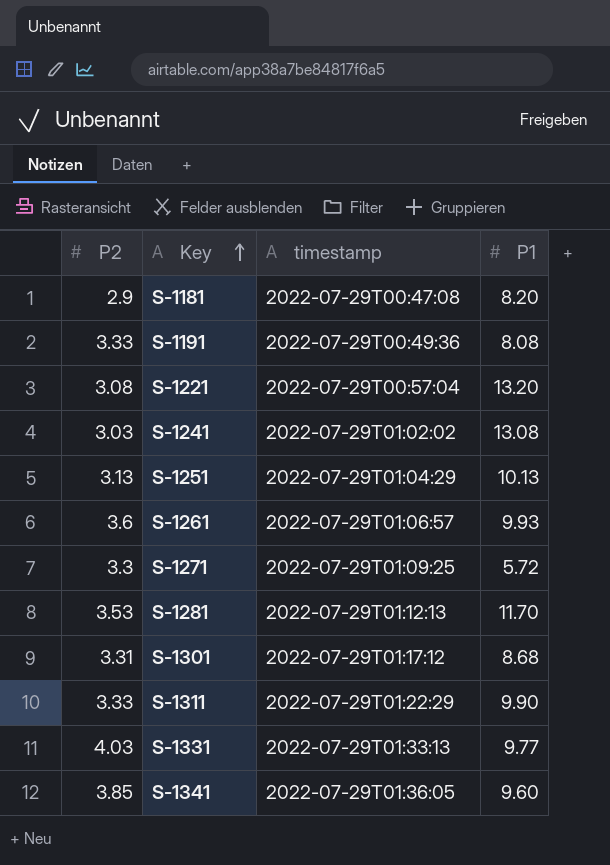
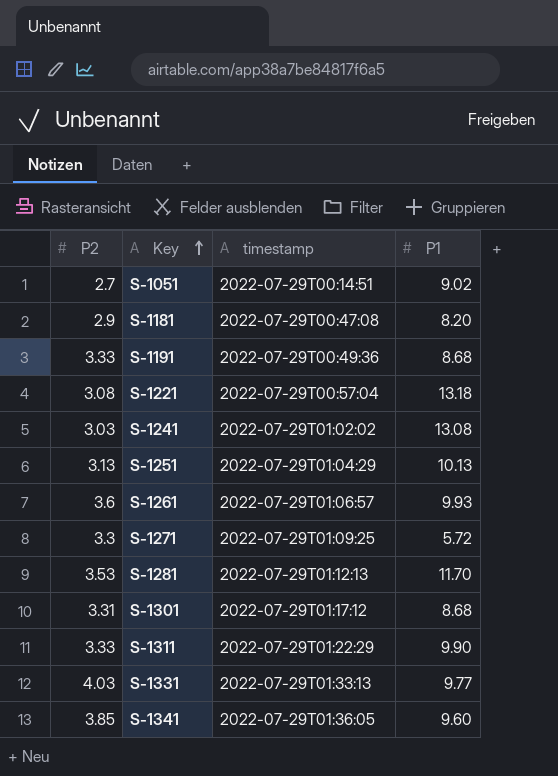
row S-1051: none -> 2.7 | 2022-07-29T00:14:51 | 9.02
S-1191 | P1: 8.08 -> 8.68
S-1221 | P1: 13.20 -> 13.18

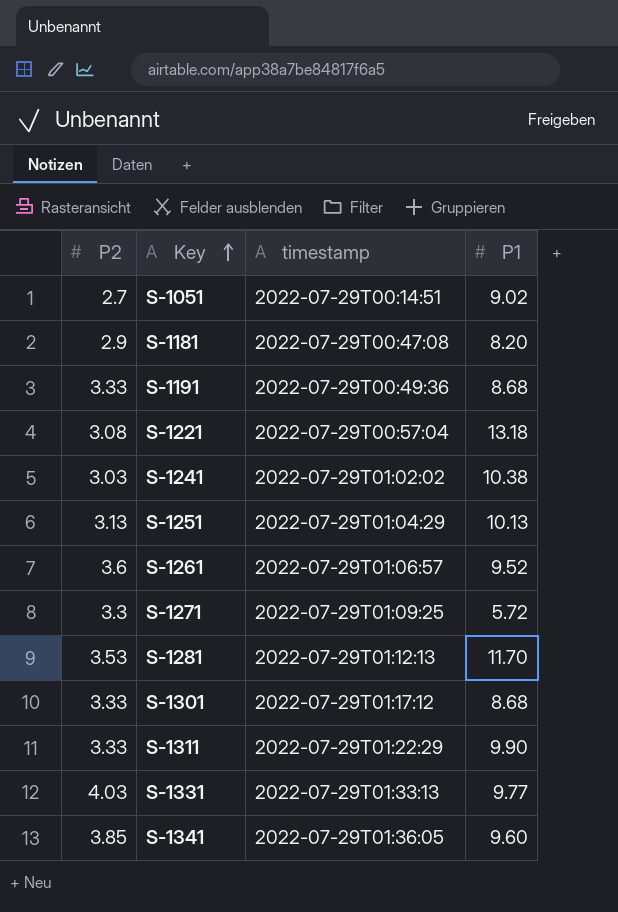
S-1241 | P1: 13.08 -> 10.38
S-1261 | P1: 9.93 -> 9.52
S-1301 | P2: 3.31 -> 3.33

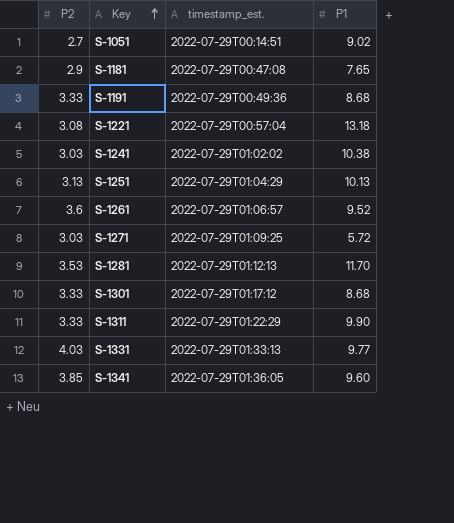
column name: timestamp -> timestamp_est.
S-1181 | P1: 8.20 -> 7.65
S-1271 | P2: 3.3 -> 3.03

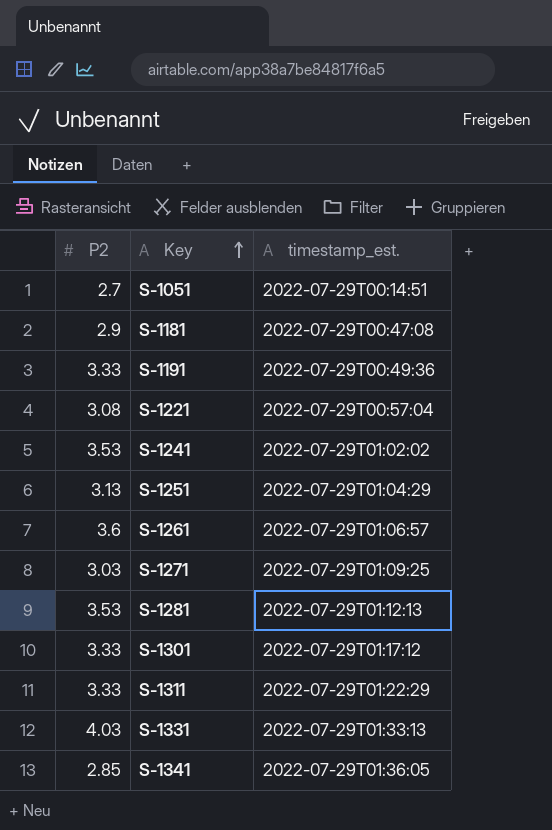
column P1 | position: 4 -> none
S-1241 | P2: 3.03 -> 3.53
S-1341 | P2: 3.85 -> 2.85

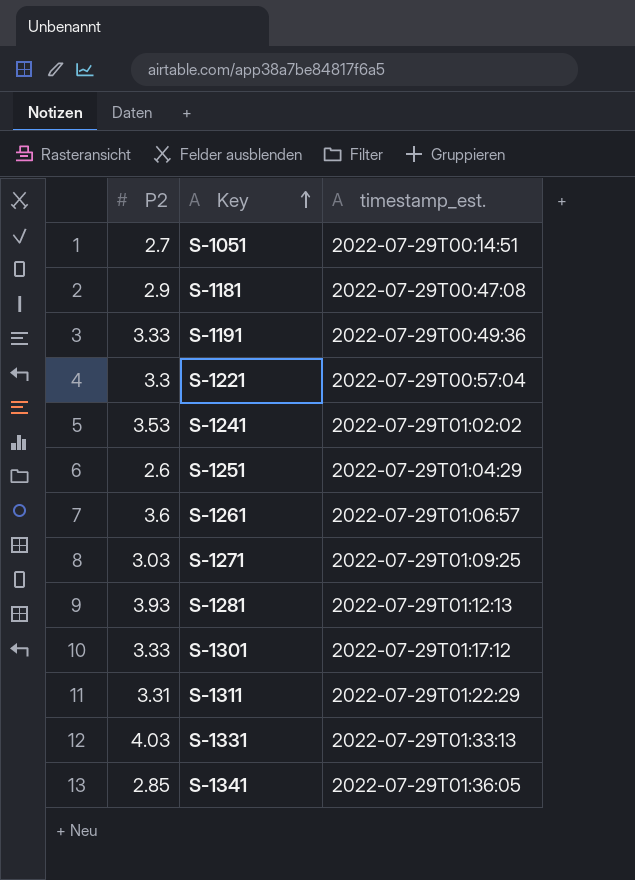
S-1221 | P2: 3.08 -> 3.3
S-1251 | P2: 3.13 -> 2.6
S-1281 | P2: 3.53 -> 3.93
S-1311 | P2: 3.33 -> 3.31

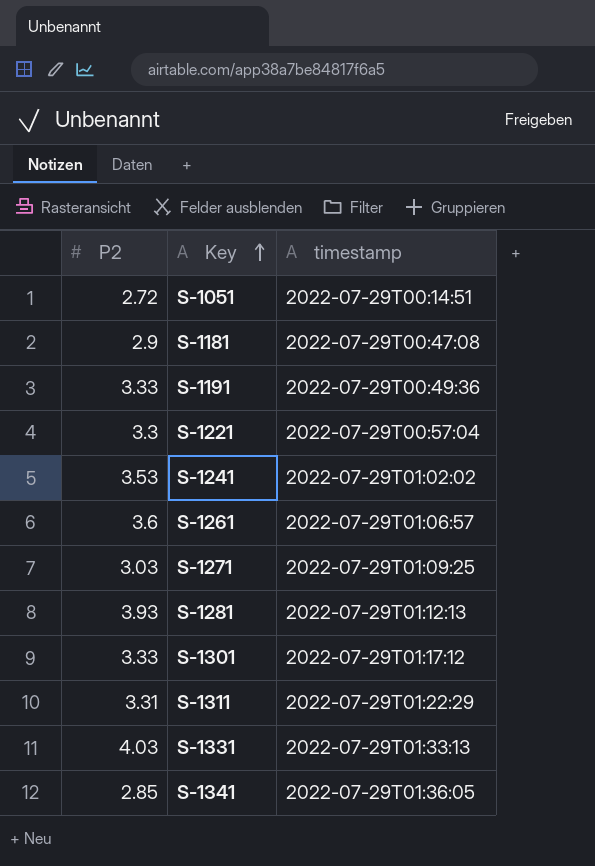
column name: timestamp_est. -> timestamp
row S-1251: 2.6 | 2022-07-29T01:04:29 -> none
S-1051 | P2: 2.7 -> 2.72

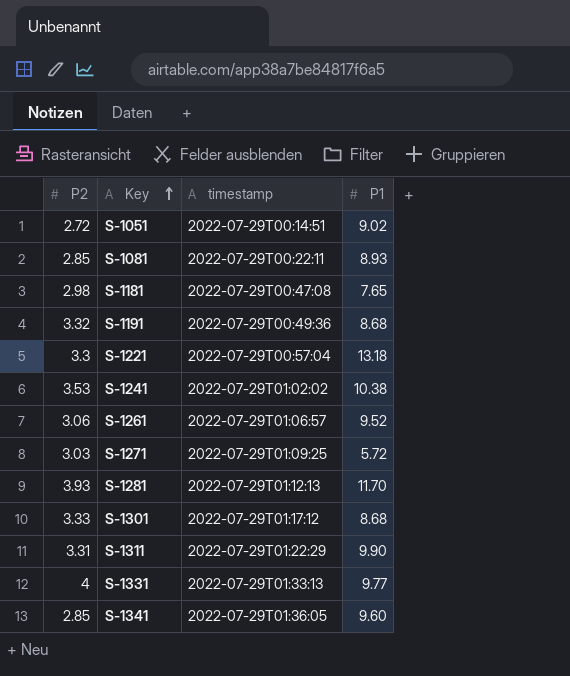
column P1 | position: none -> 4
row S-1081: none -> 2.85 | 2022-07-29T00:22:11 | 8.93
S-1181 | P2: 2.9 -> 2.98
S-1191 | P2: 3.33 -> 3.32
S-1261 | P2: 3.6 -> 3.06
S-1331 | P2: 4.03 -> 4

